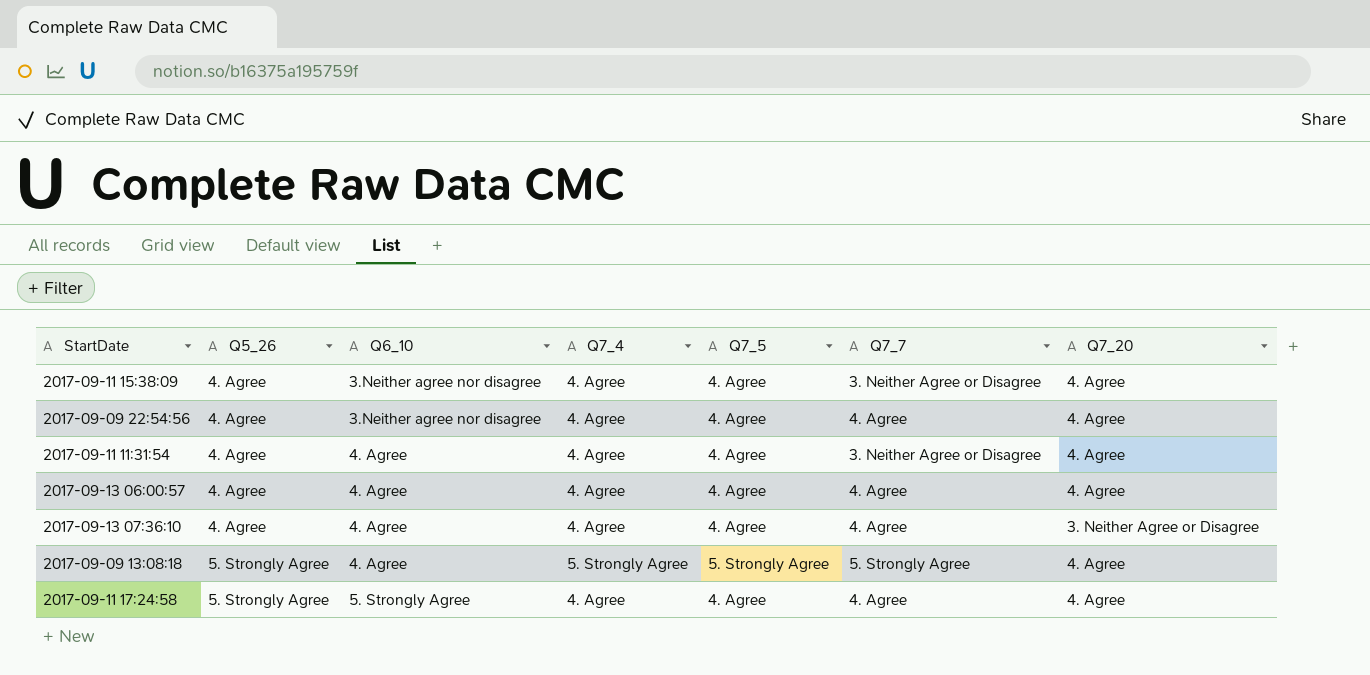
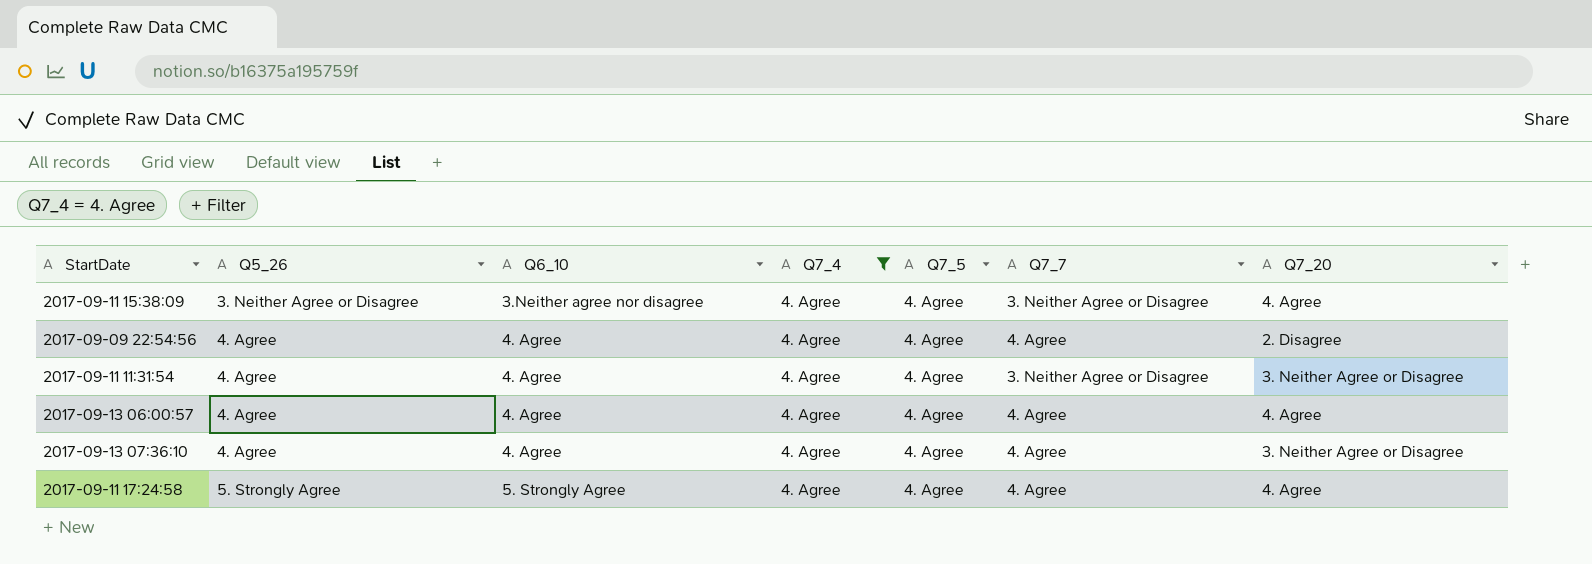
filter: none -> Q7_4 = 4. Agree
2017-09-11 15:38:09 | Q5_26: 4. Agree -> 3. Neither Agree or Disagree
2017-09-09 22:54:56 | Q6_10: 3.Neither agree nor disagree -> 4. Agree
2017-09-09 22:54:56 | Q7_20: 4. Agree -> 2. Disagree
2017-09-11 11:31:54 | Q7_20: 4. Agree -> 3. Neither Agree or Disagree

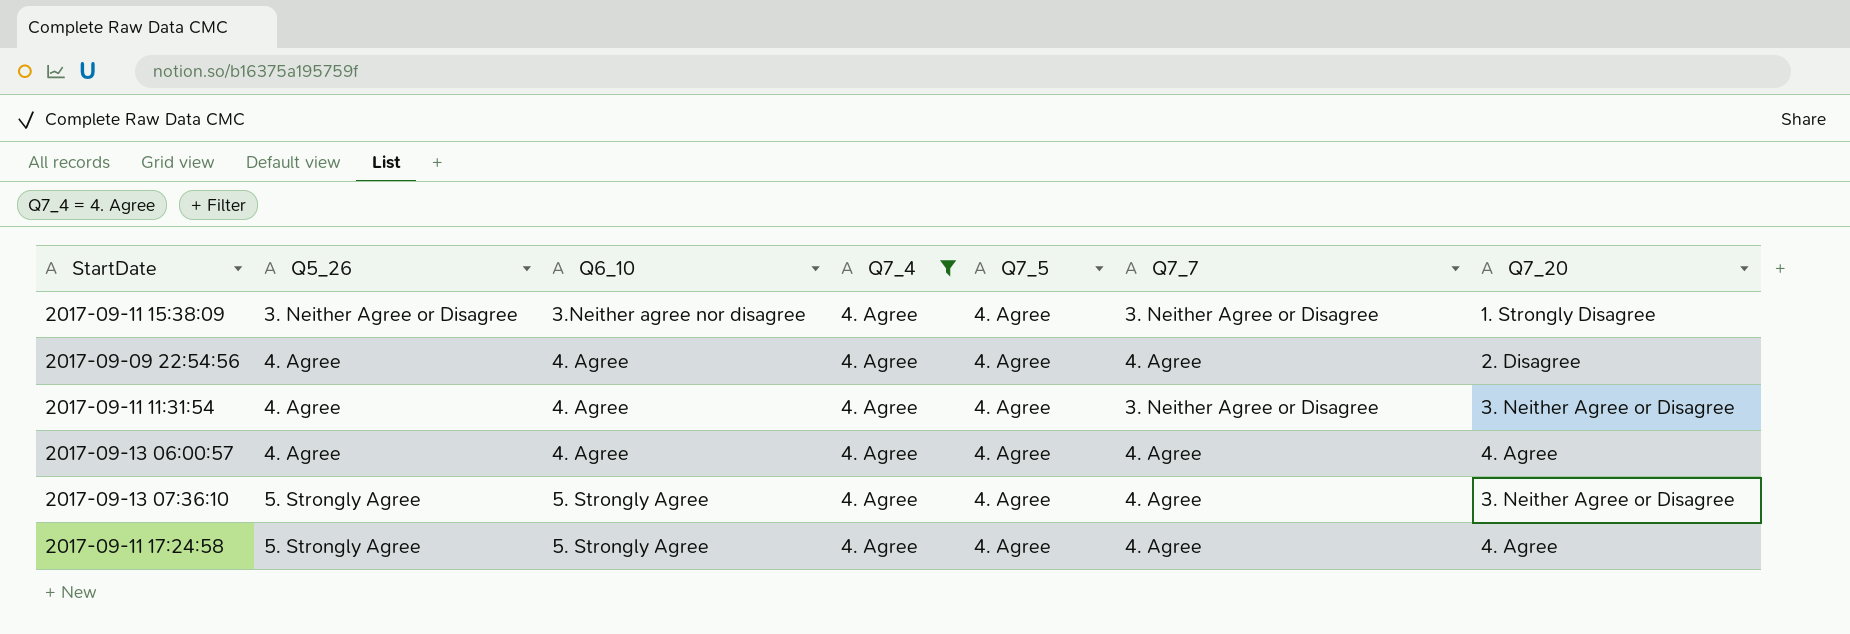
2017-09-11 15:38:09 | Q7_20: 4. Agree -> 1. Strongly Disagree
2017-09-13 07:36:10 | Q5_26: 4. Agree -> 5. Strongly Agree
2017-09-13 07:36:10 | Q6_10: 4. Agree -> 5. Strongly Agree

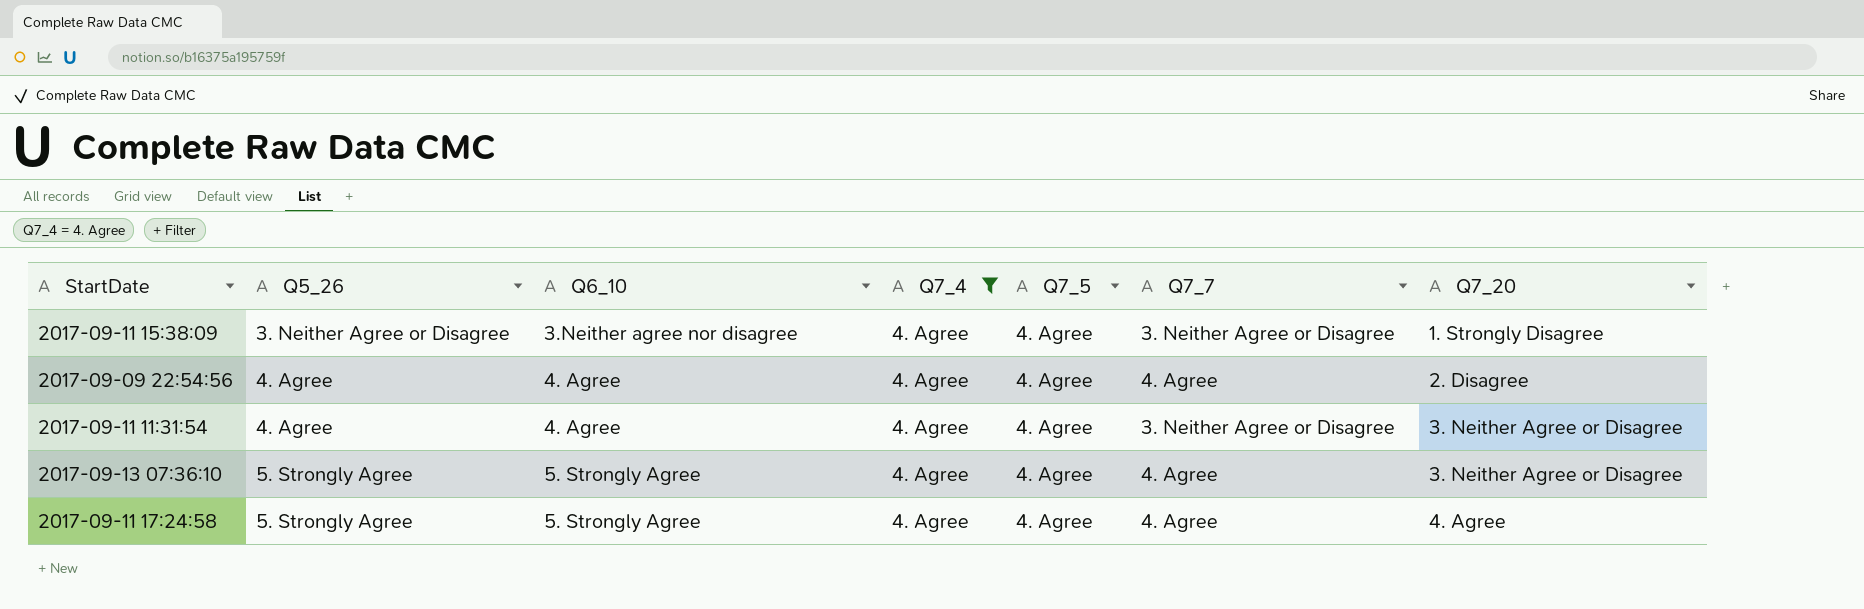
row 2017-09-13 06:00:57: 4. Agree | 4. Agree | 4. Agree | 4. Agree | 4. Agree | 4. Agree -> none

